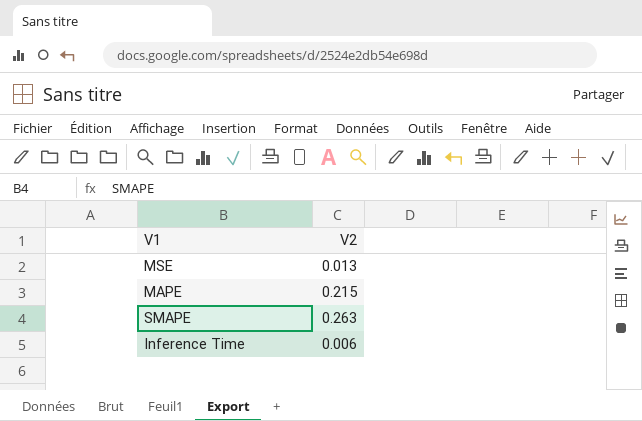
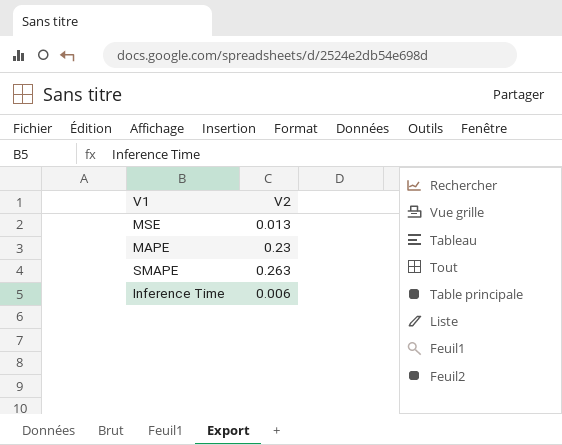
MAPE | V2: 0.215 -> 0.23

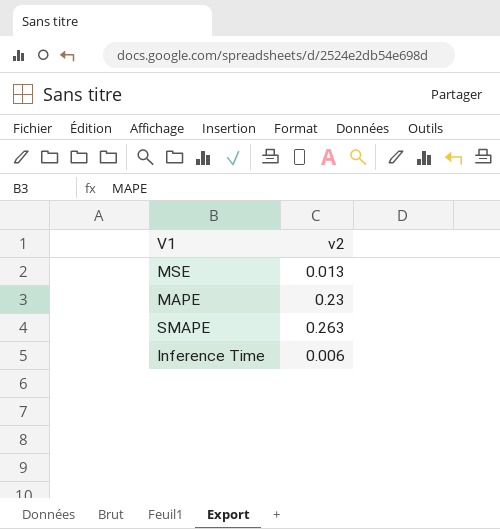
column name: V2 -> v2

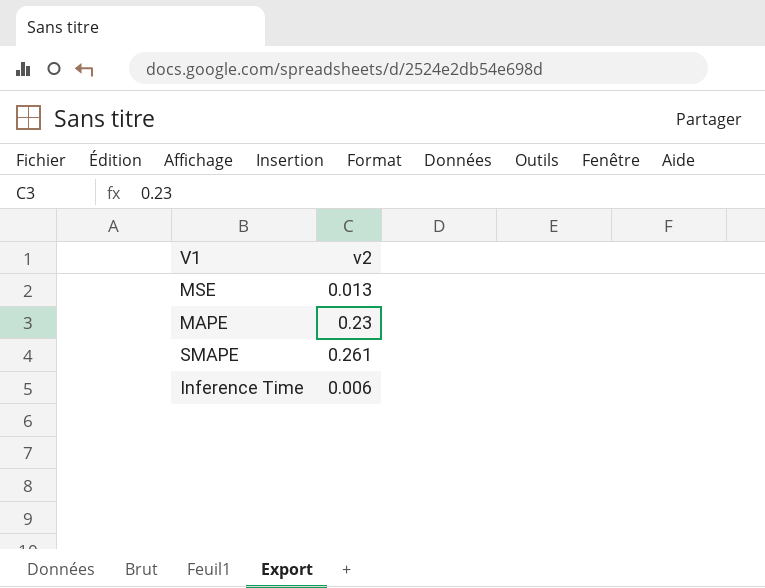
SMAPE | v2: 0.263 -> 0.261

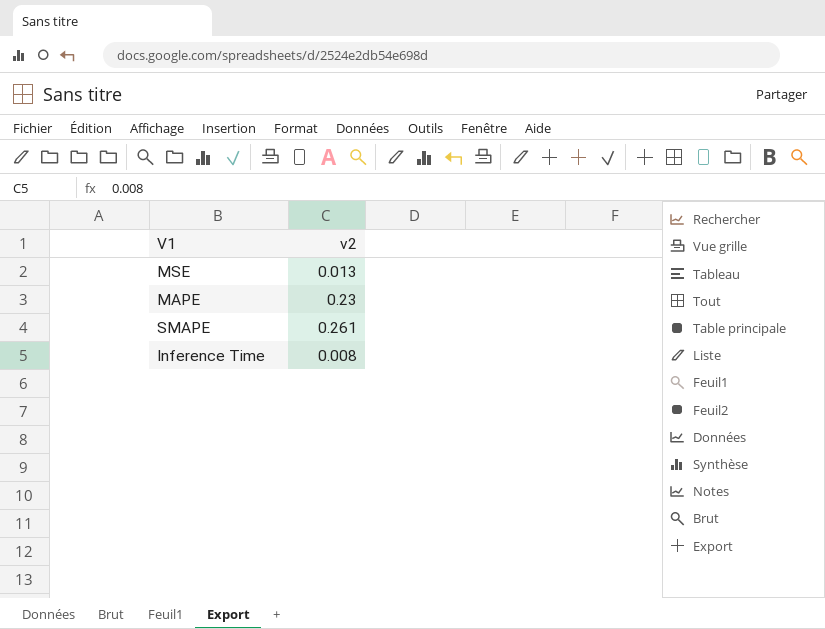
Inference Time | v2: 0.006 -> 0.008

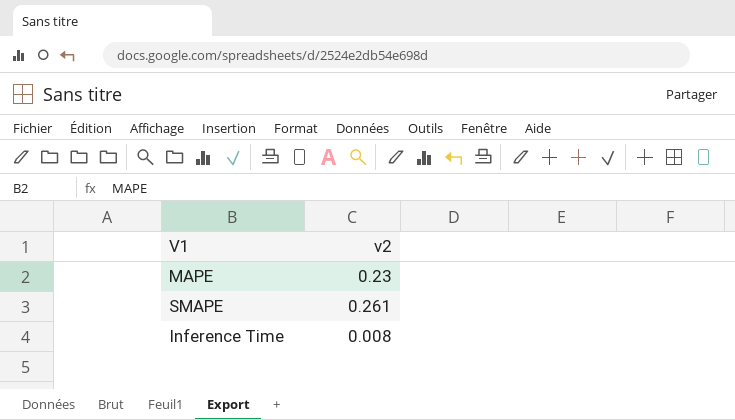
row MSE: 0.013 -> none

